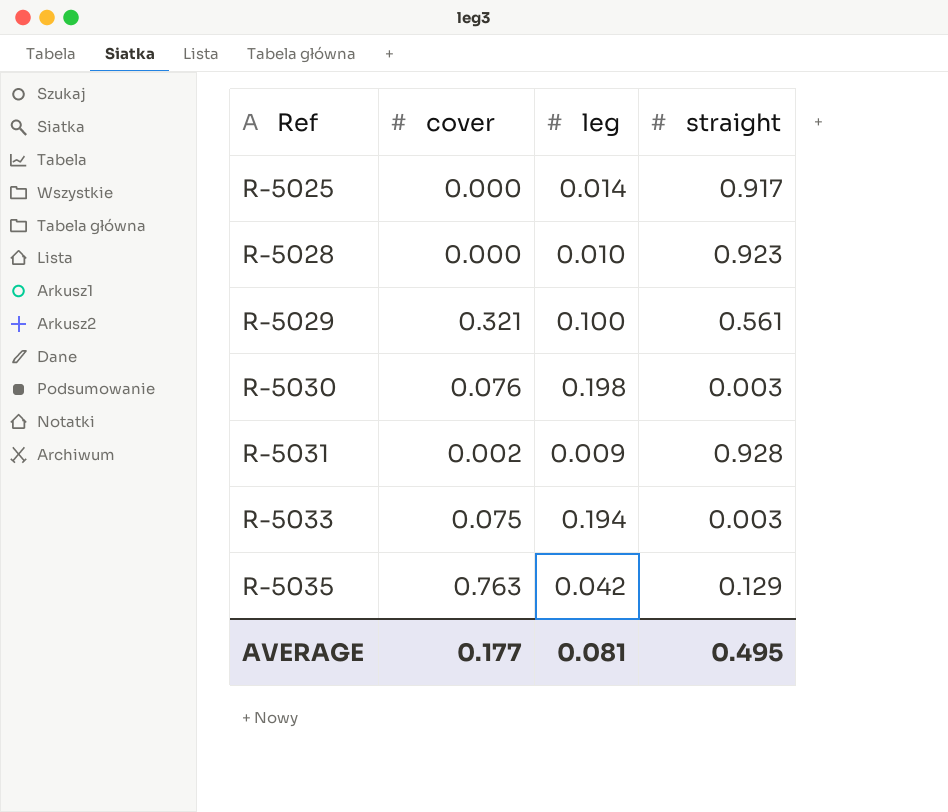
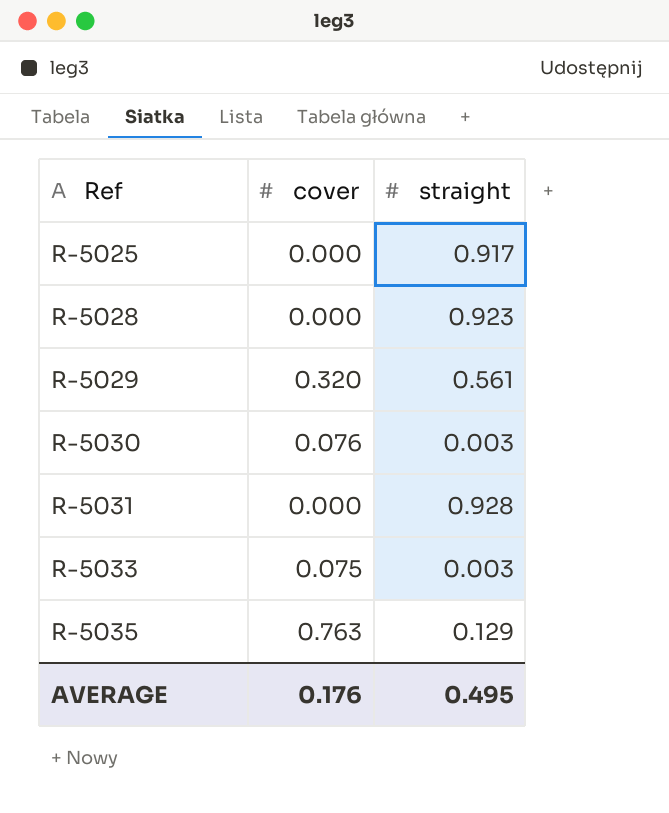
column leg | position: 3 -> none
R-5029 | cover: 0.321 -> 0.320
R-5031 | cover: 0.002 -> 0.000
AVERAGE | cover: 0.177 -> 0.176

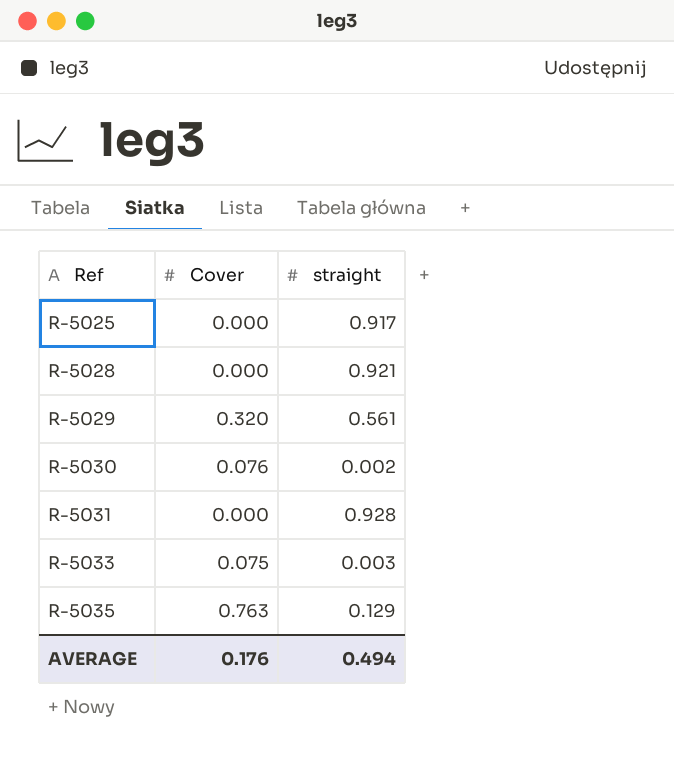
column name: cover -> Cover
R-5028 | straight: 0.923 -> 0.921
R-5030 | straight: 0.003 -> 0.002
AVERAGE | straight: 0.495 -> 0.494

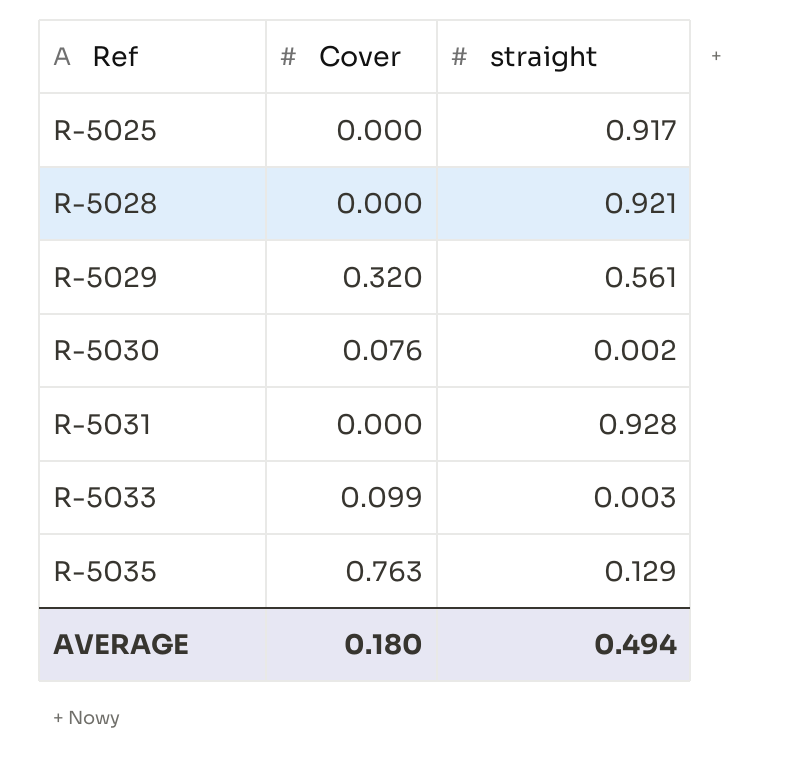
R-5033 | Cover: 0.075 -> 0.099
AVERAGE | Cover: 0.176 -> 0.180

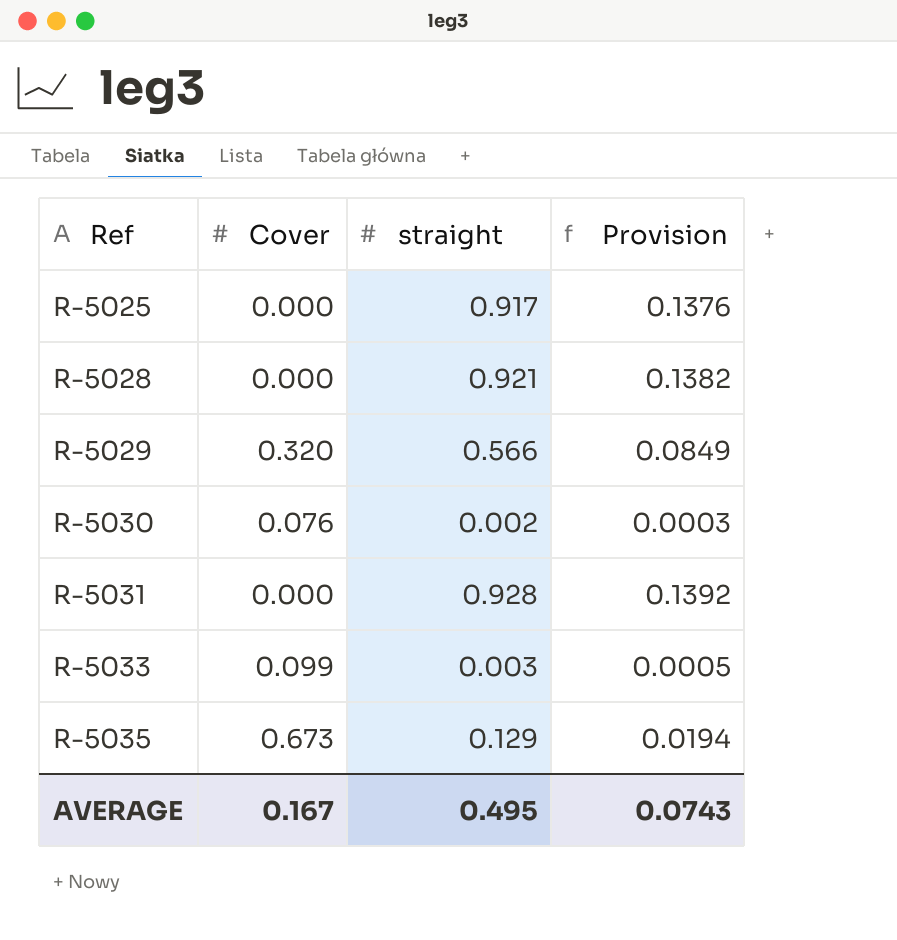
column Provision | formula: none -> [straight] * 0.15
R-5029 | straight: 0.561 -> 0.566
R-5035 | Cover: 0.763 -> 0.673
AVERAGE | Cover: 0.180 -> 0.167
AVERAGE | straight: 0.494 -> 0.495

